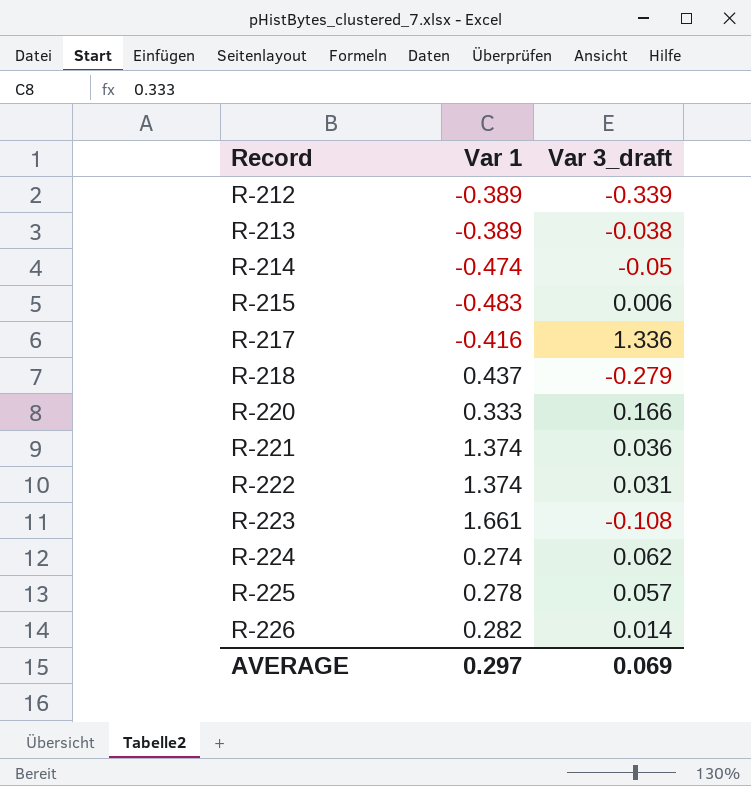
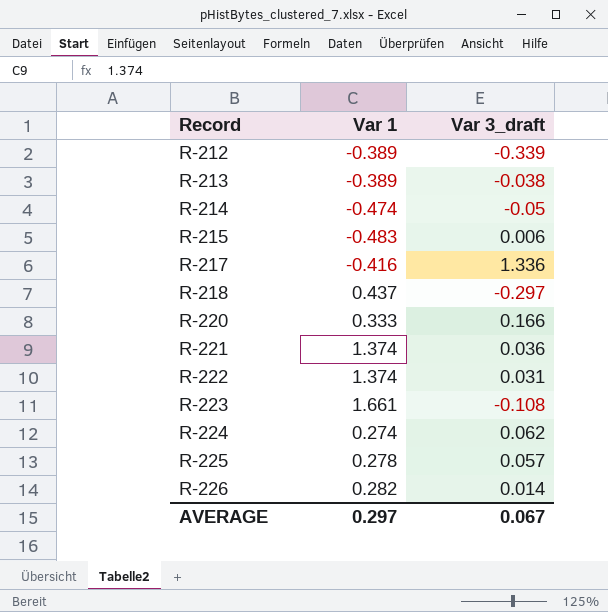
R-218 | Var 3_draft: -0.279 -> -0.297
AVERAGE | Var 3_draft: 0.069 -> 0.067

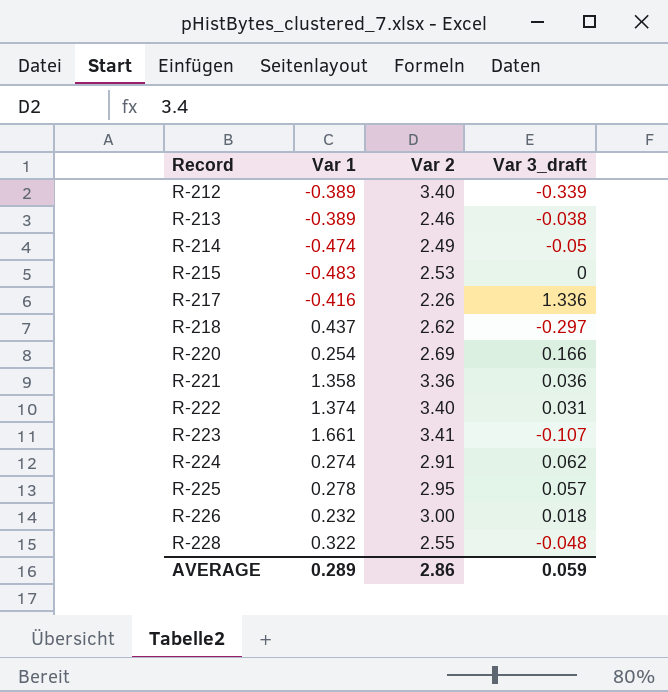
column Var 2 | position: none -> 3
R-215 | Var 3_draft: 0.006 -> 0
R-220 | Var 1: 0.333 -> 0.254
R-221 | Var 1: 1.374 -> 1.358
R-223 | Var 3_draft: -0.108 -> -0.107
R-226 | Var 1: 0.282 -> 0.232
R-226 | Var 3_draft: 0.014 -> 0.018
row R-228: none -> 0.322 | 2.55 | -0.048
AVERAGE | Var 1: 0.297 -> 0.289
AVERAGE | Var 3_draft: 0.067 -> 0.059

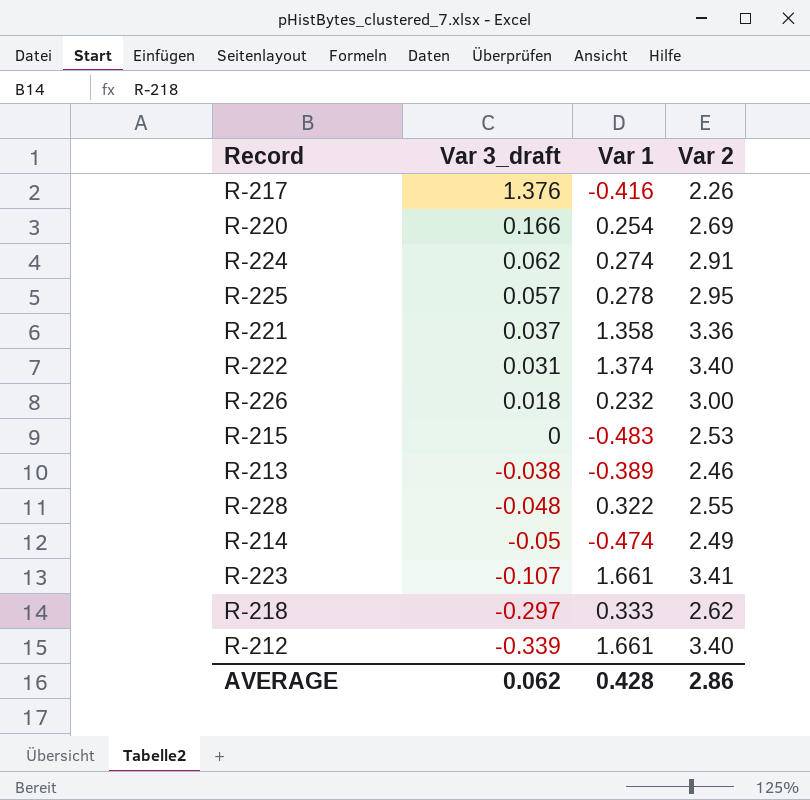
row order: Record ascending -> Var 3_draft descending
column Var 3_draft | position: 4 -> 2
R-217 | Var 3_draft: 1.336 -> 1.376
R-221 | Var 3_draft: 0.036 -> 0.037
R-218 | Var 1: 0.437 -> 0.333
R-212 | Var 1: -0.389 -> 1.661
AVERAGE | Var 3_draft: 0.059 -> 0.062
AVERAGE | Var 1: 0.289 -> 0.428

